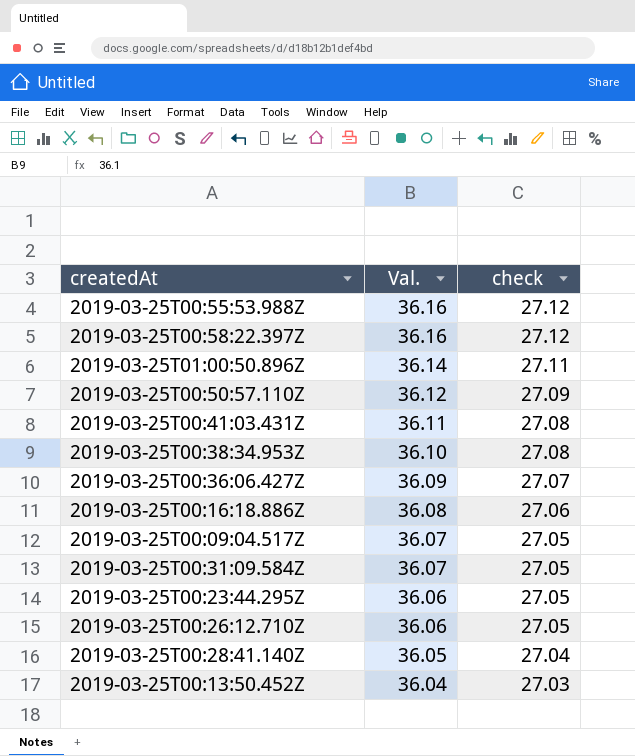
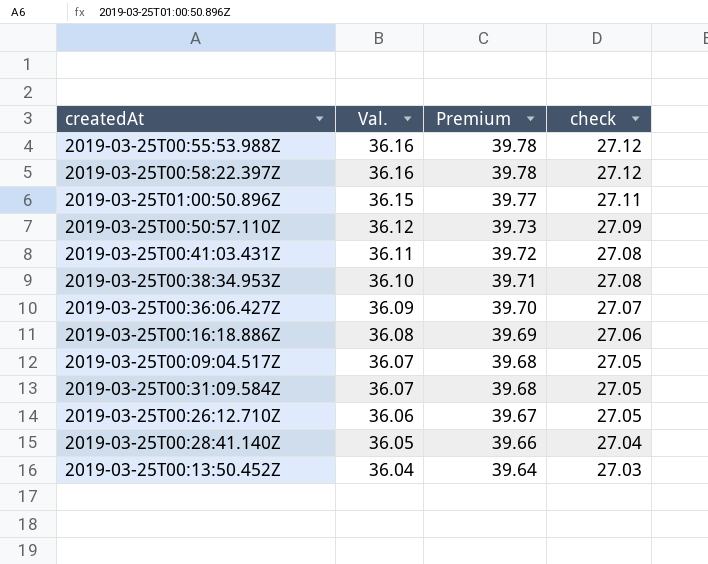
column Premium | formula: none -> [Val.] * 1.1
row 2019-03-25T00:23:44.295Z: 36.06 | 27.05 -> none
2019-03-25T01:00:50.896Z | Val.: 36.14 -> 36.15

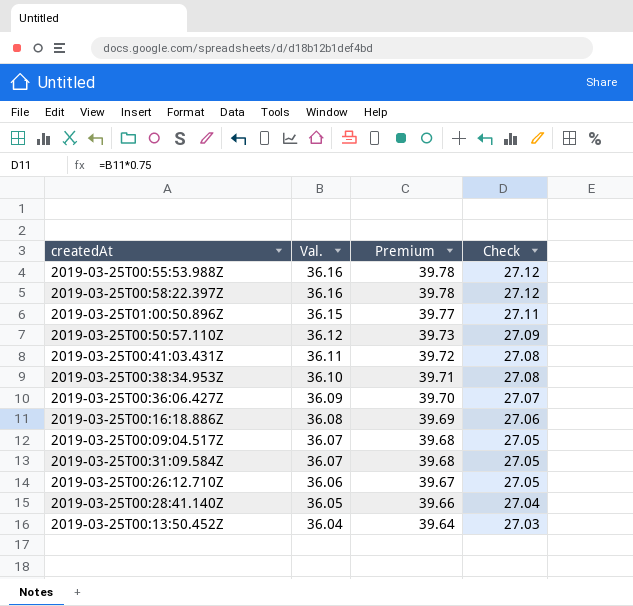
column name: check -> Check

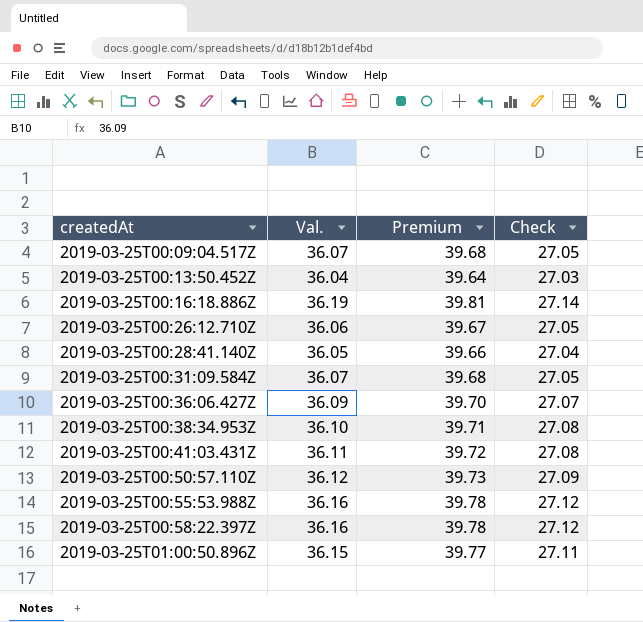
row order: Val. descending -> createdAt ascending
2019-03-25T00:16:18.886Z | Val.: 36.08 -> 36.19
2019-03-25T00:16:18.886Z | Premium: 39.69 -> 39.81
2019-03-25T00:16:18.886Z | Check: 27.06 -> 27.14

